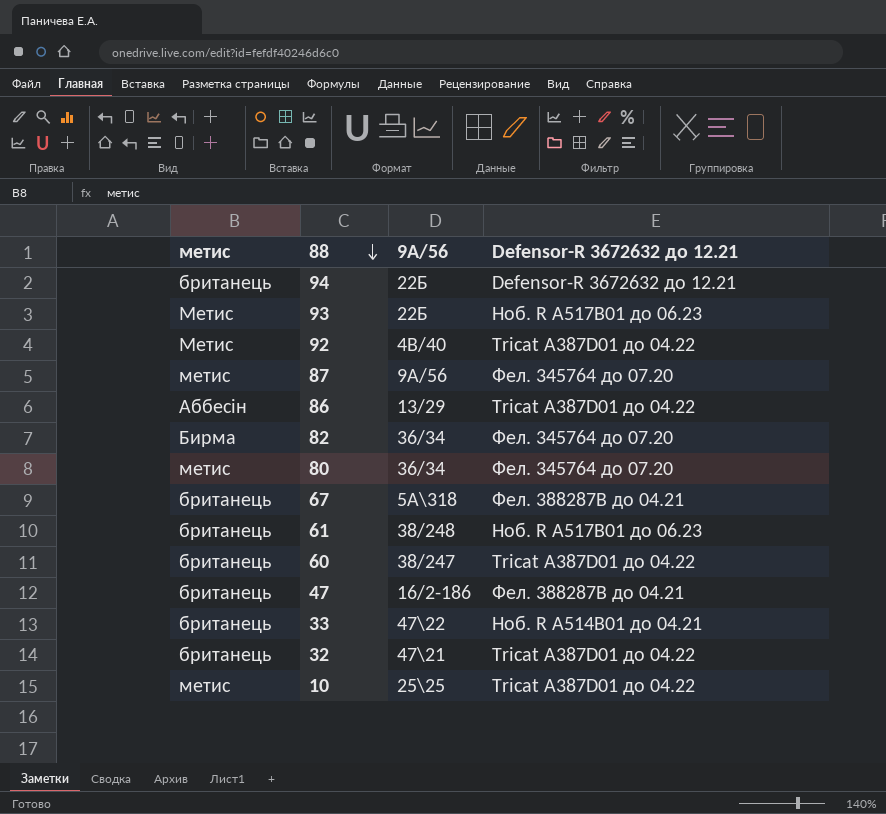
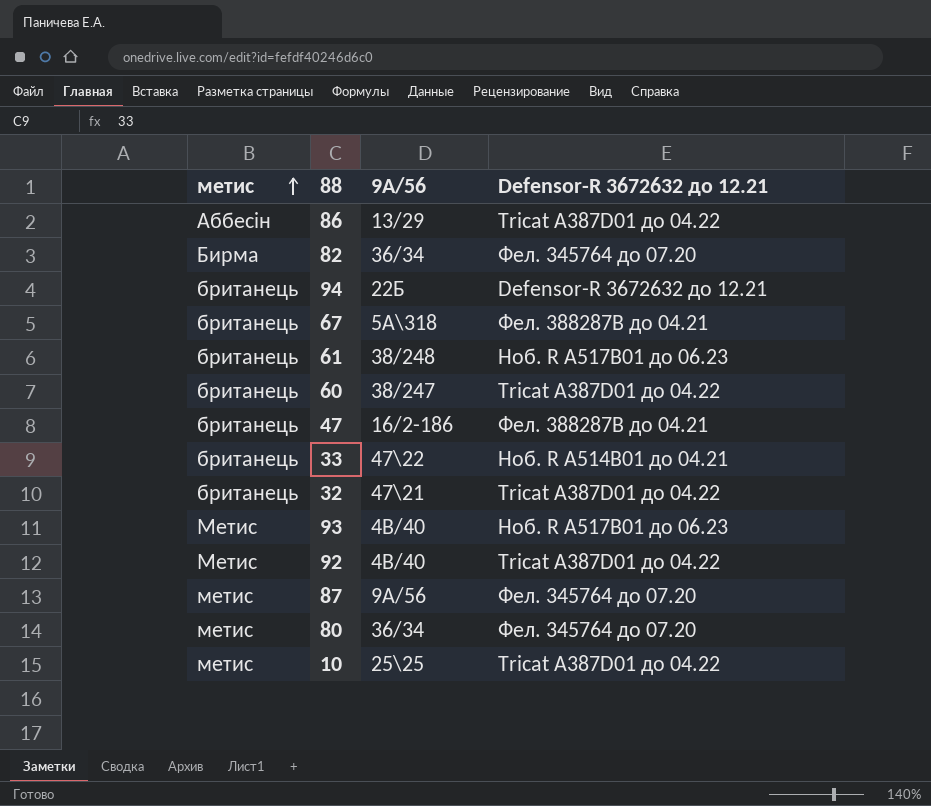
row order: 88 descending -> метис ascending
93 | 9А/56: 22Б -> 4В/40

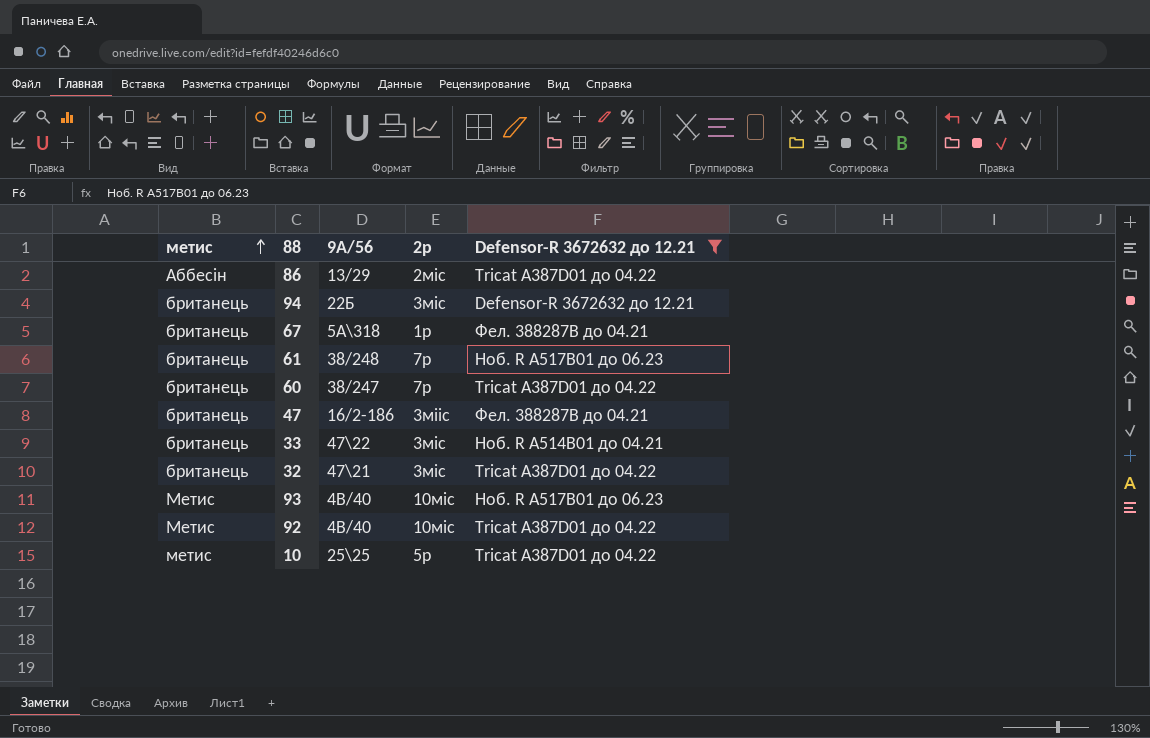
filter: none -> Defensor-R 3672632 до 12.21 != Фел. 345764 до 07.20
column 2р | position: none -> 4

